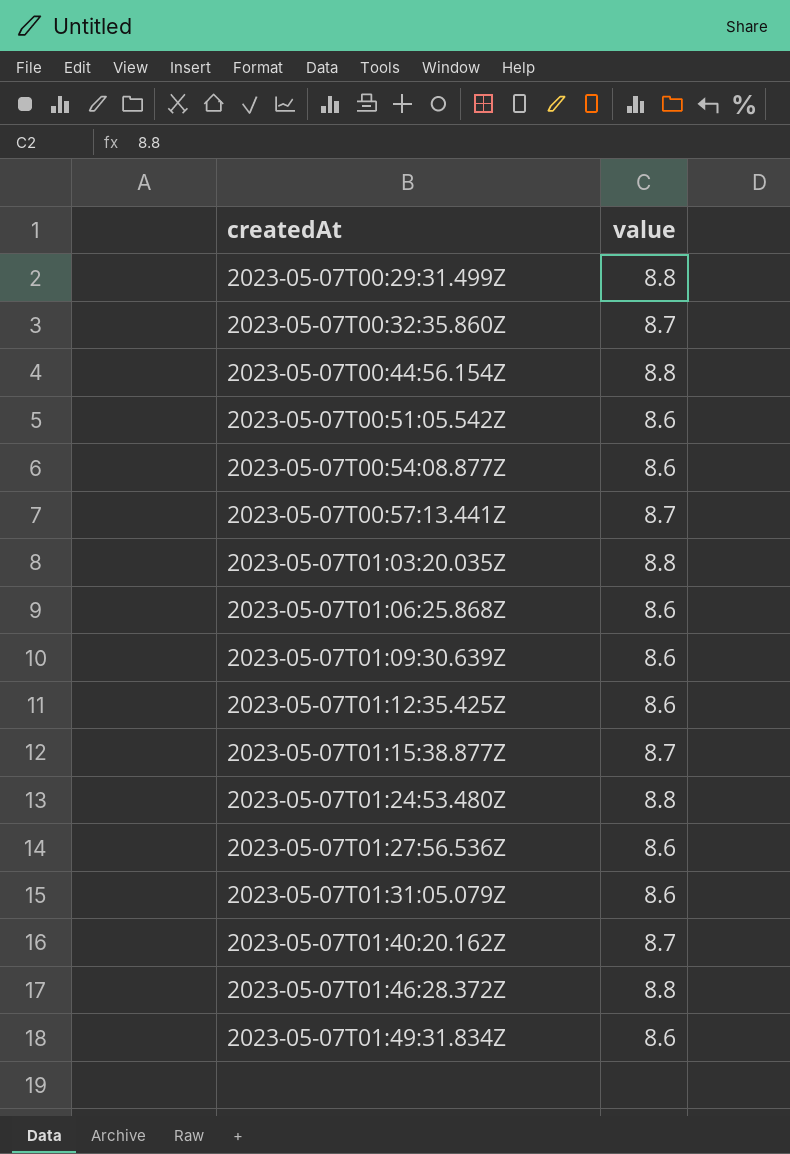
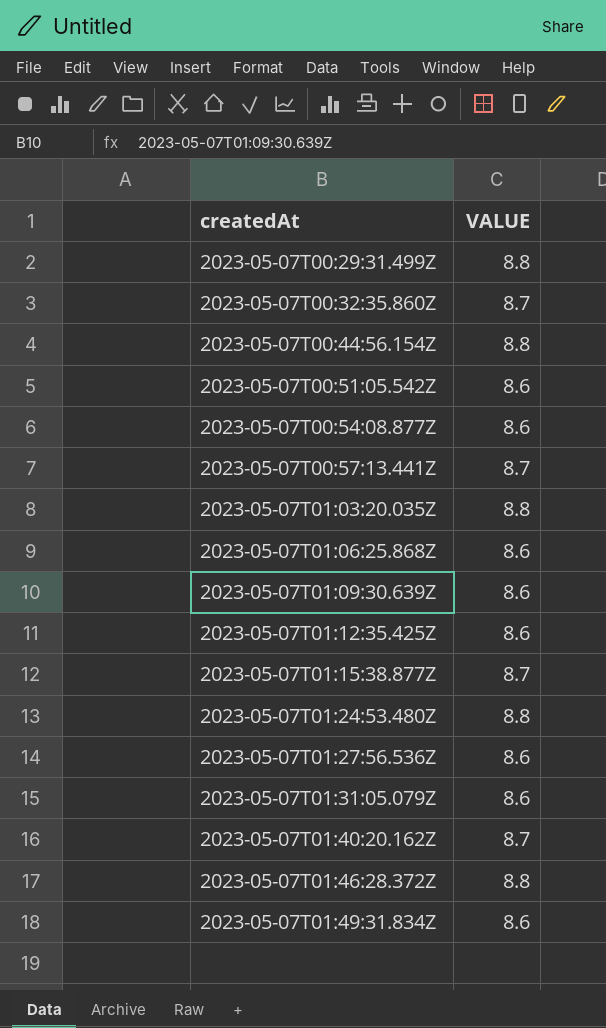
column name: value -> VALUE

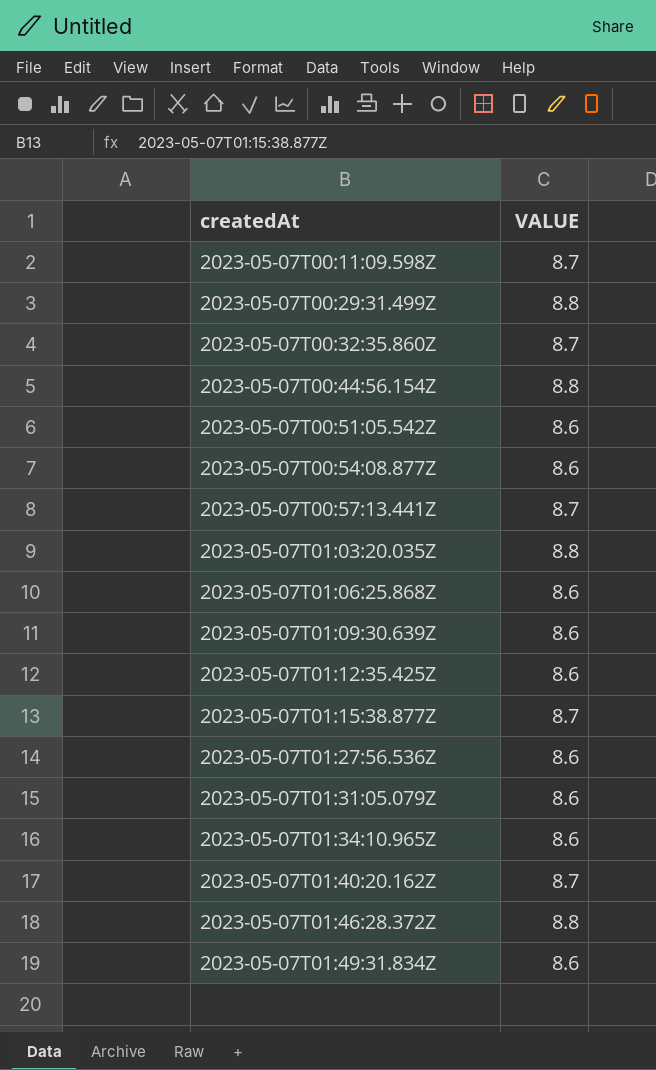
row 2023-05-07T01:24:53.480Z: 8.8 -> none
row 2023-05-07T00:11:09.598Z: none -> 8.7
row 2023-05-07T01:34:10.965Z: none -> 8.6

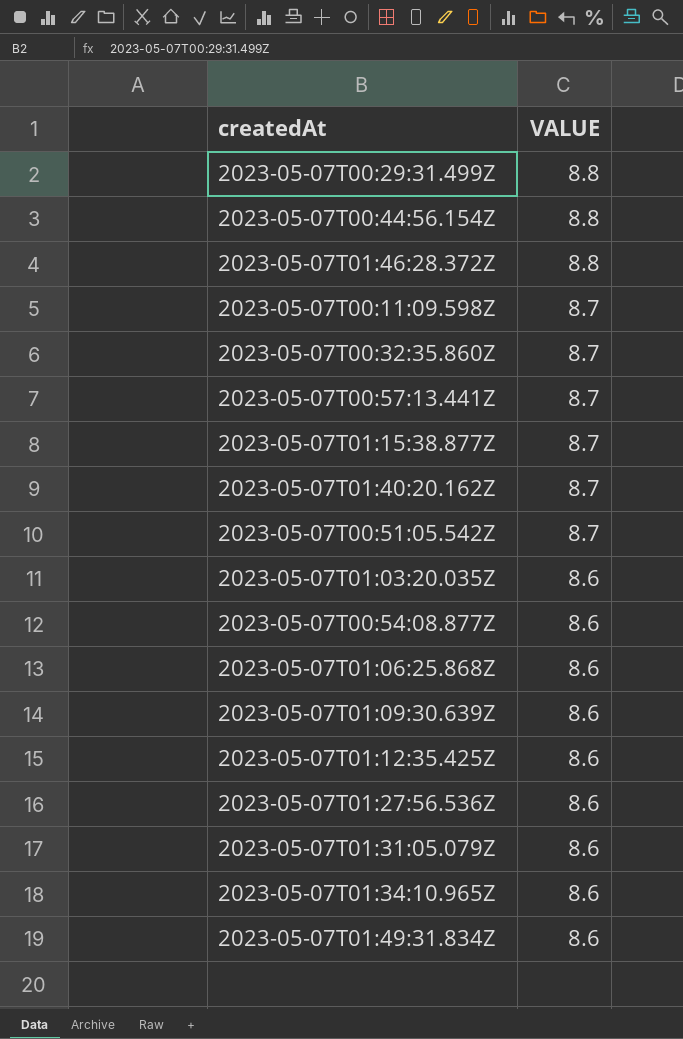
row order: createdAt ascending -> VALUE descending
2023-05-07T00:51:05.542Z | VALUE: 8.6 -> 8.7
2023-05-07T01:03:20.035Z | VALUE: 8.8 -> 8.6

